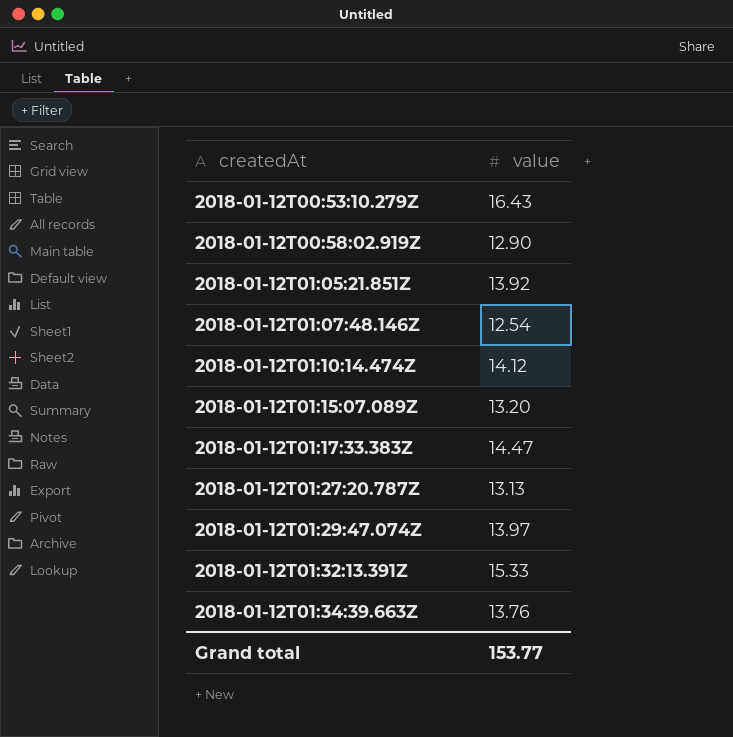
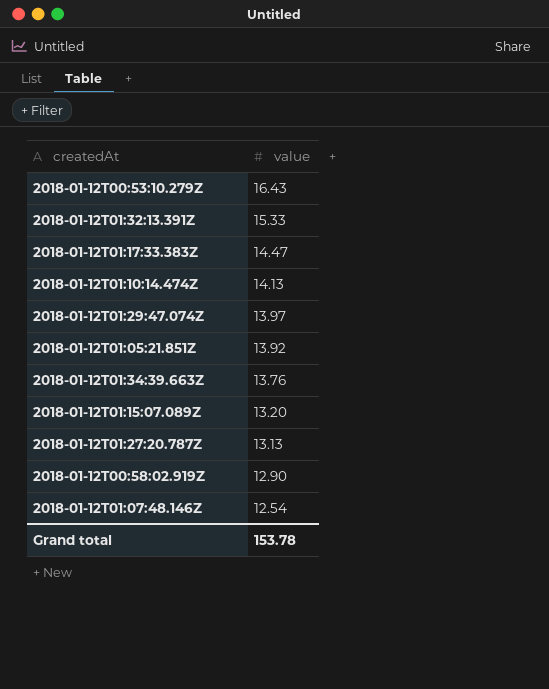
row order: createdAt ascending -> value descending
2018-01-12T01:10:14.474Z | value: 14.12 -> 14.13
Grand total | value: 153.77 -> 153.78

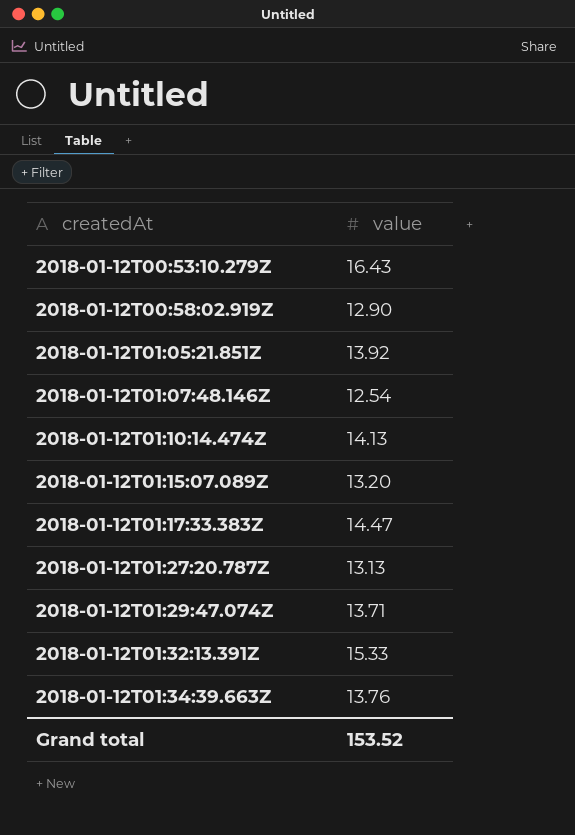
row order: value descending -> createdAt ascending
2018-01-12T01:29:47.074Z | value: 13.97 -> 13.71
Grand total | value: 153.78 -> 153.52

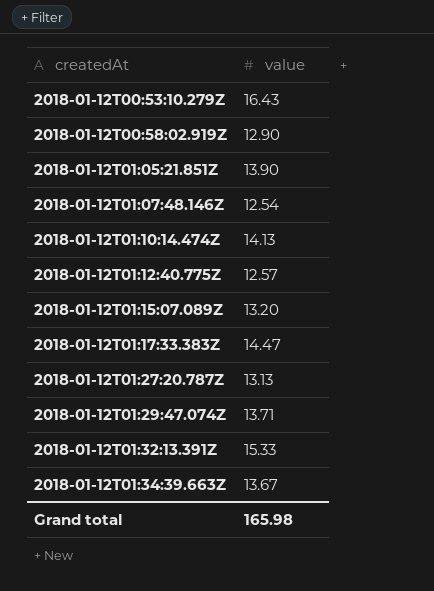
2018-01-12T01:05:21.851Z | value: 13.92 -> 13.90
row 2018-01-12T01:12:40.775Z: none -> 12.57
2018-01-12T01:34:39.663Z | value: 13.76 -> 13.67
Grand total | value: 153.52 -> 165.98

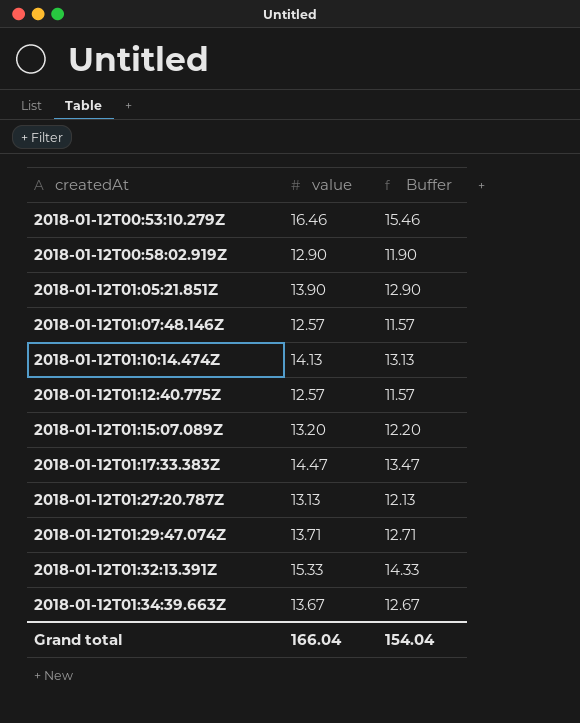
column Buffer | formula: none -> [value] - 1
2018-01-12T00:53:10.279Z | value: 16.43 -> 16.46
2018-01-12T01:07:48.146Z | value: 12.54 -> 12.57
Grand total | value: 165.98 -> 166.04

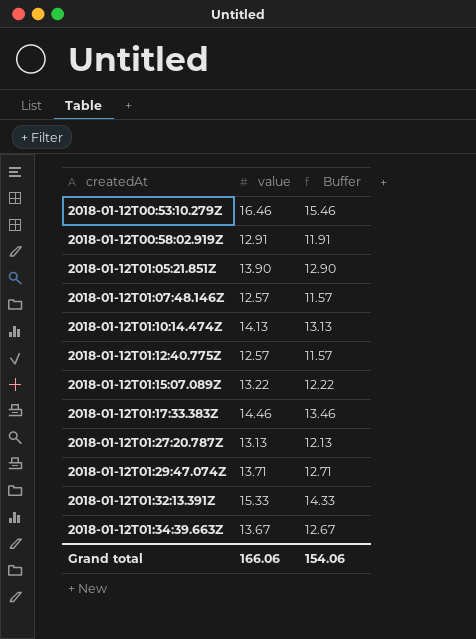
2018-01-12T00:58:02.919Z | value: 12.90 -> 12.91
2018-01-12T00:58:02.919Z | Buffer: 11.90 -> 11.91
2018-01-12T01:15:07.089Z | value: 13.20 -> 13.22
2018-01-12T01:15:07.089Z | Buffer: 12.20 -> 12.22
2018-01-12T01:17:33.383Z | value: 14.47 -> 14.46
2018-01-12T01:17:33.383Z | Buffer: 13.47 -> 13.46
Grand total | value: 166.04 -> 166.06
Grand total | Buffer: 154.04 -> 154.06

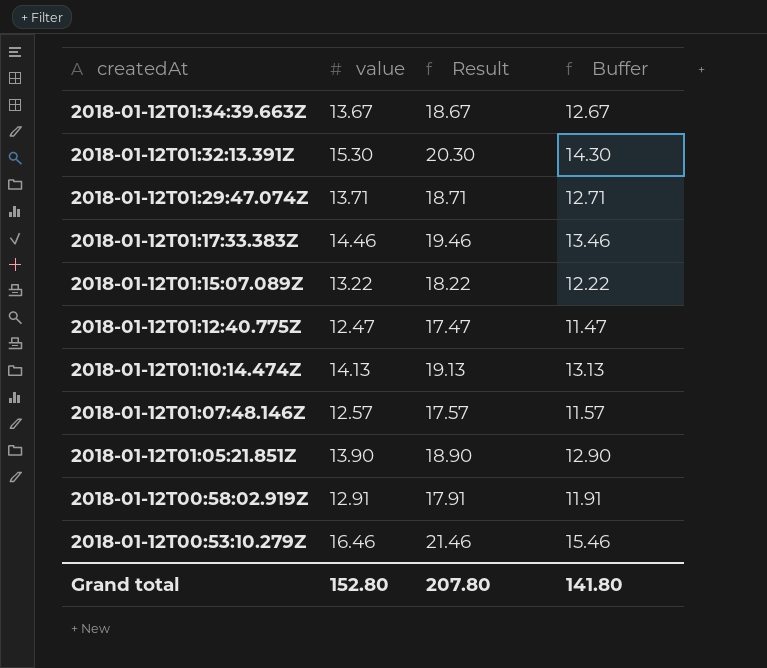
row order: createdAt ascending -> createdAt descending
column Result | formula: none -> [value] + 5
row 2018-01-12T01:27:20.787Z: 13.13 | 12.13 -> none
2018-01-12T01:32:13.391Z | value: 15.33 -> 15.30
2018-01-12T01:32:13.391Z | Buffer: 14.33 -> 14.30
2018-01-12T01:12:40.775Z | value: 12.57 -> 12.47
2018-01-12T01:12:40.775Z | Buffer: 11.57 -> 11.47
Grand total | value: 166.06 -> 152.80
Grand total | Buffer: 154.06 -> 141.80

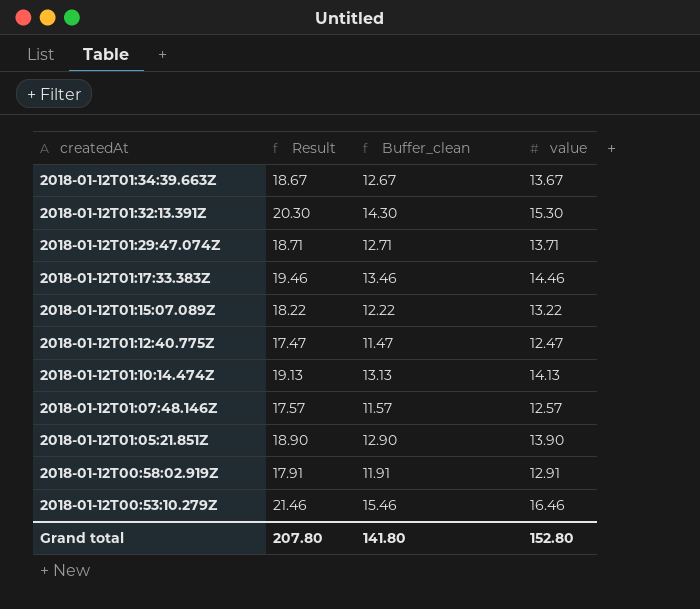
column name: Buffer -> Buffer_clean
column value | position: 2 -> 4

